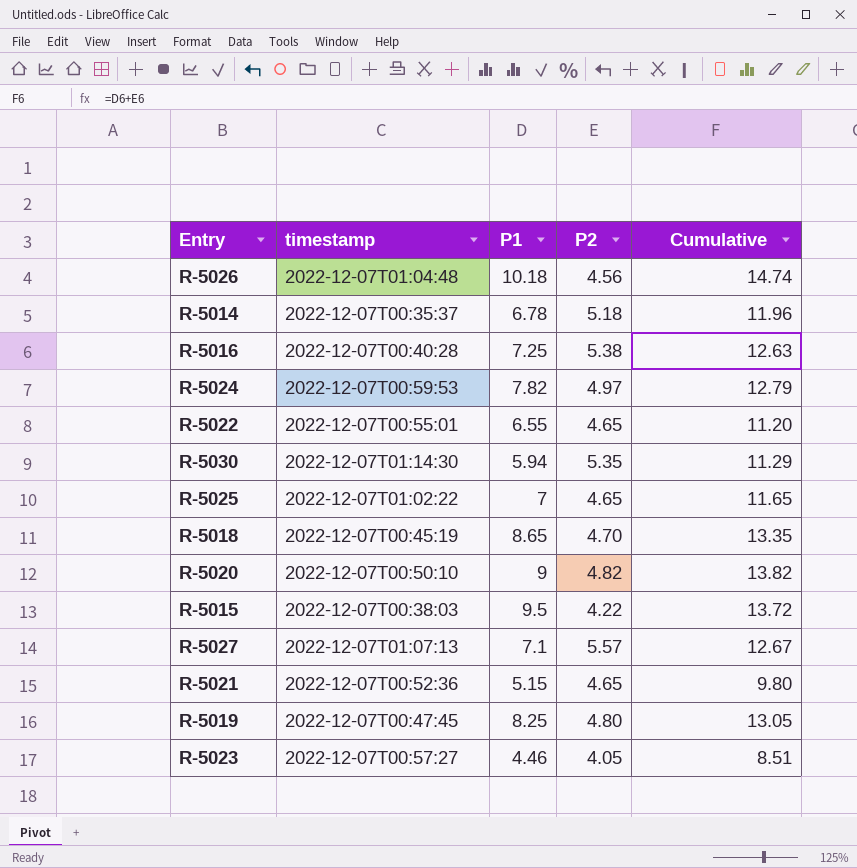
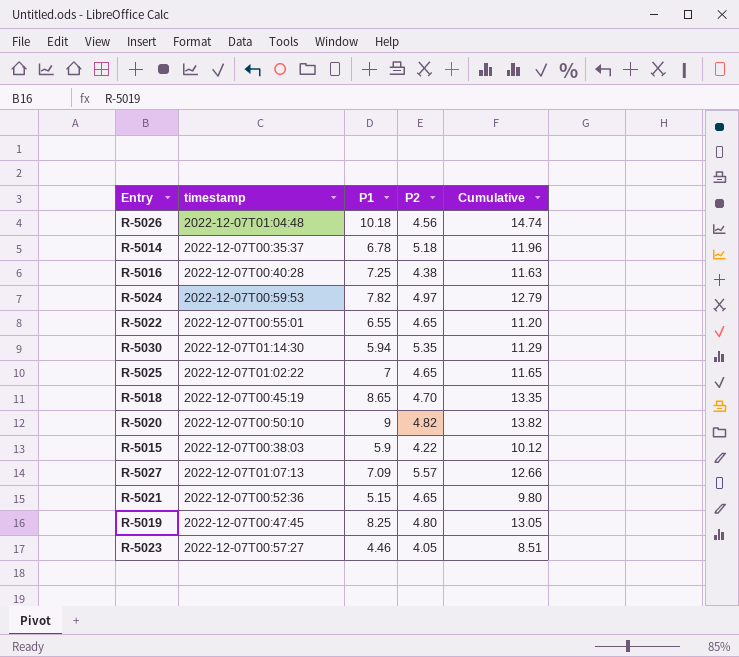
R-5016 | P2: 5.38 -> 4.38
R-5016 | Cumulative: 12.63 -> 11.63
R-5015 | P1: 9.5 -> 5.9
R-5015 | Cumulative: 13.72 -> 10.12
R-5027 | P1: 7.1 -> 7.09
R-5027 | Cumulative: 12.67 -> 12.66

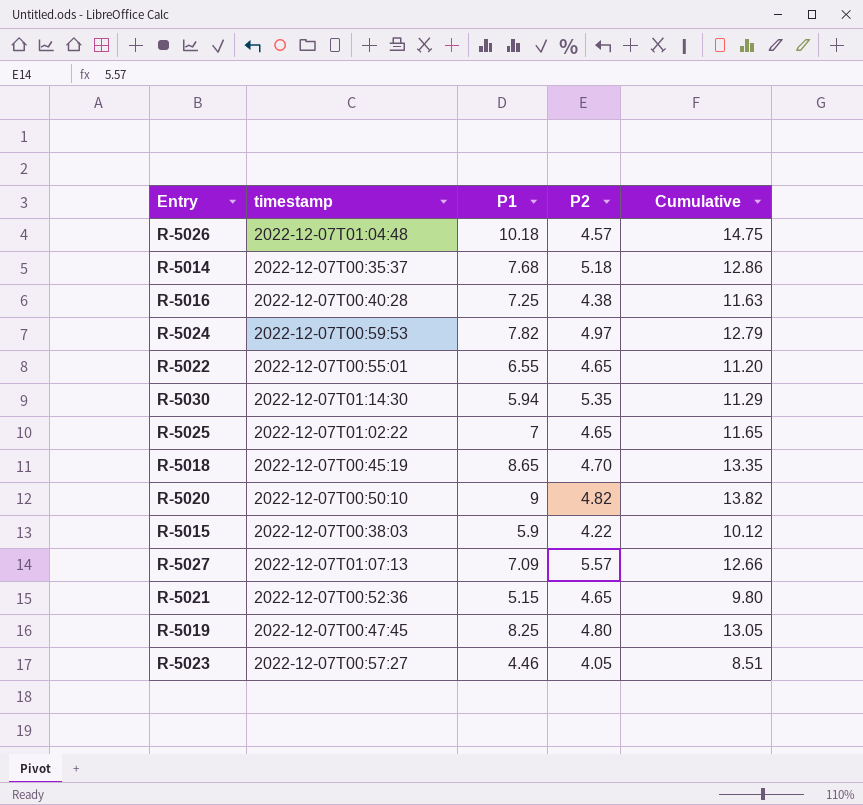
R-5026 | P2: 4.56 -> 4.57
R-5026 | Cumulative: 14.74 -> 14.75
R-5014 | P1: 6.78 -> 7.68
R-5014 | Cumulative: 11.96 -> 12.86

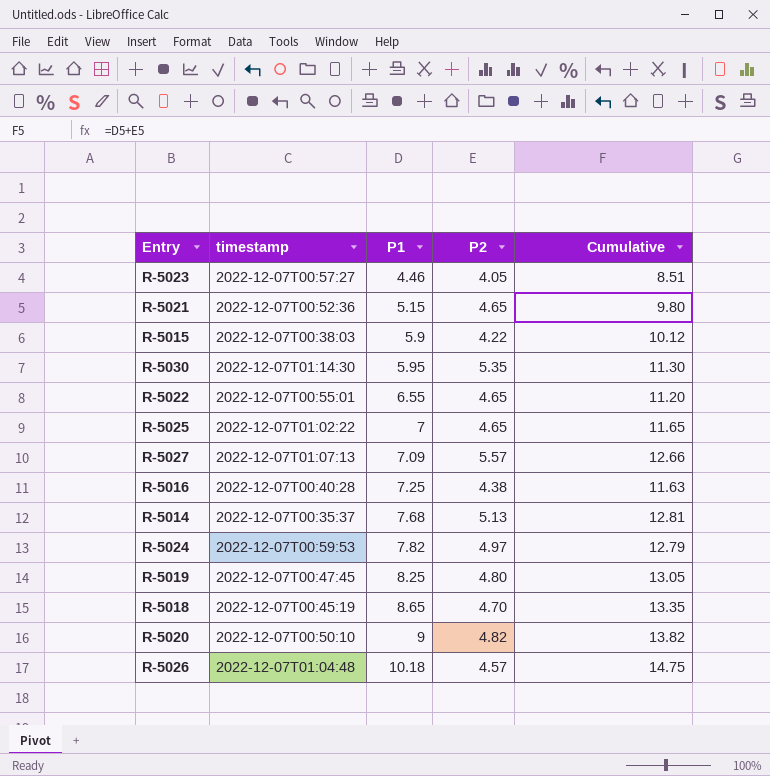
row order: none -> P1 ascending
R-5030 | P1: 5.94 -> 5.95
R-5030 | Cumulative: 11.29 -> 11.30
R-5014 | P2: 5.18 -> 5.13
R-5014 | Cumulative: 12.86 -> 12.81

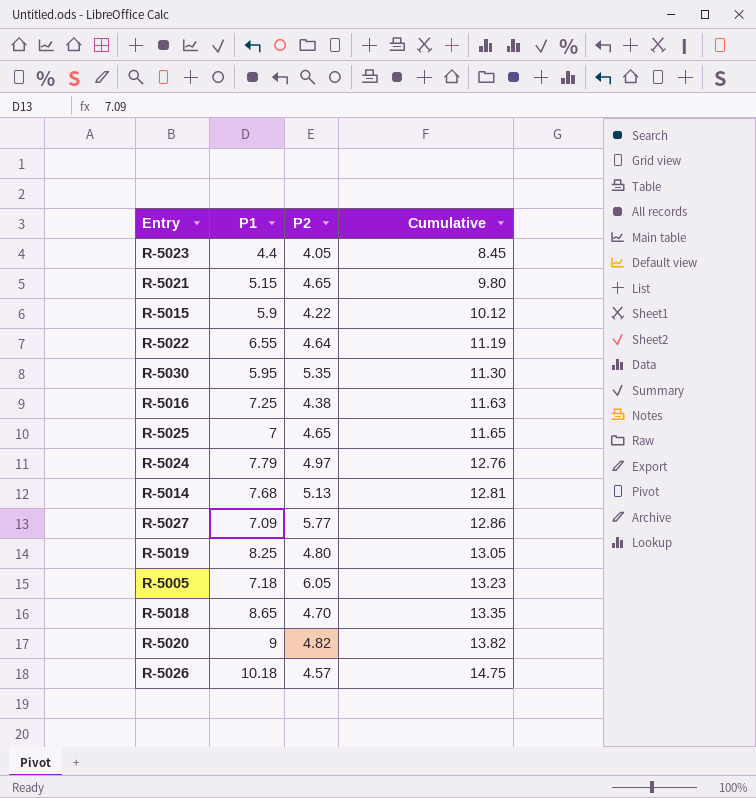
row order: P1 ascending -> Cumulative ascending
column timestamp | position: 2 -> none
R-5023 | P1: 4.46 -> 4.4
R-5023 | Cumulative: 8.51 -> 8.45
R-5022 | P2: 4.65 -> 4.64
R-5022 | Cumulative: 11.20 -> 11.19
R-5024 | P1: 7.82 -> 7.79
R-5024 | Cumulative: 12.79 -> 12.76
R-5027 | P2: 5.57 -> 5.77
R-5027 | Cumulative: 12.66 -> 12.86
row R-5005: none -> 7.18 | 6.05 | 13.23

